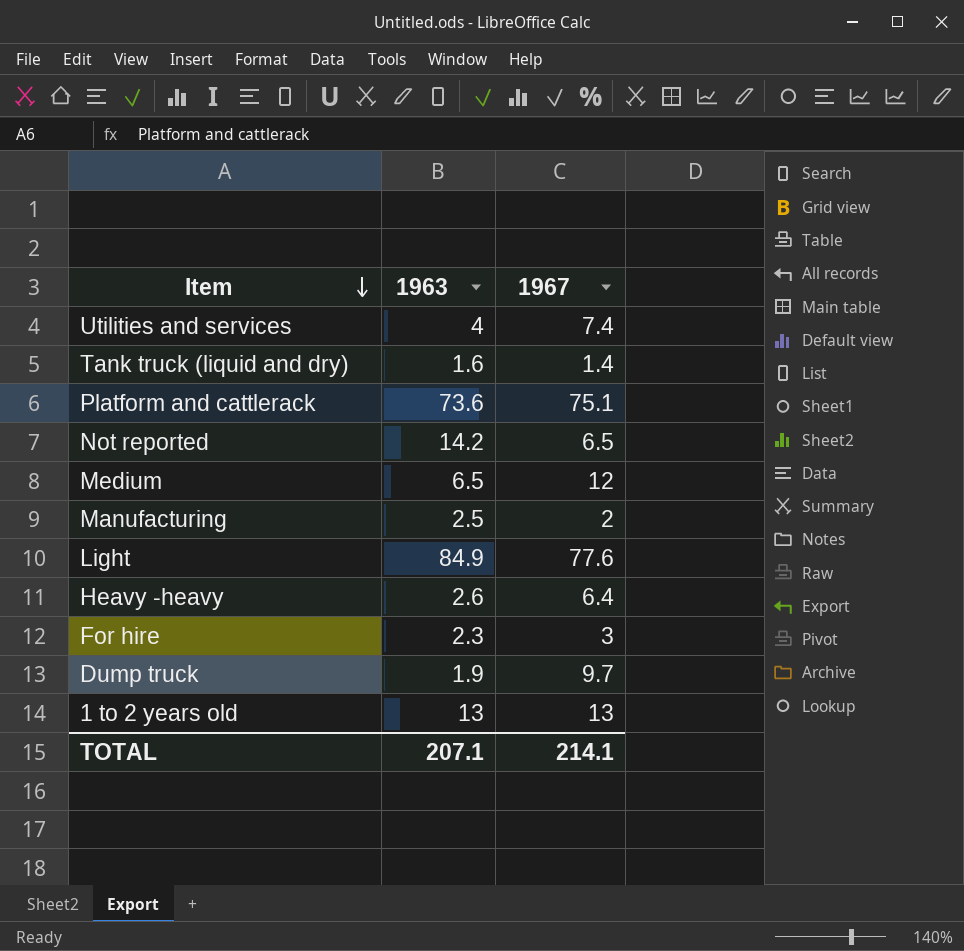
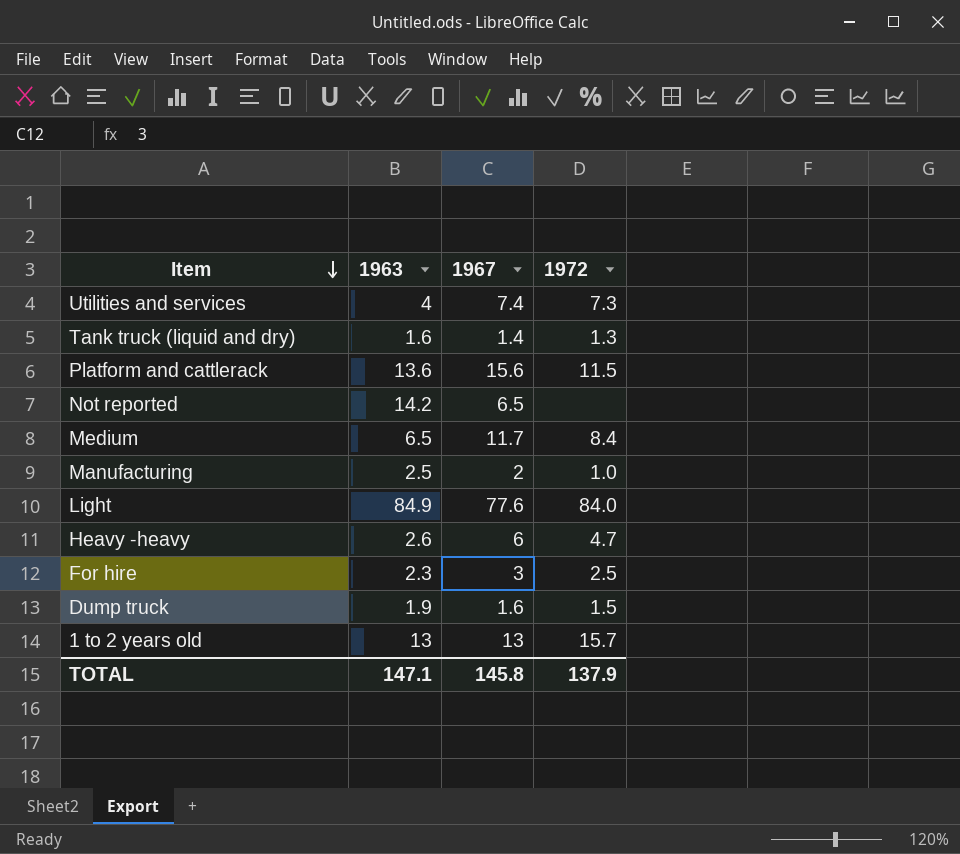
column 1972 | position: none -> 4
Platform and cattlerack | 1963: 73.6 -> 13.6
Platform and cattlerack | 1967: 75.1 -> 15.6
Medium | 1967: 12 -> 11.7
Heavy -heavy | 1967: 6.4 -> 6
Dump truck | 1967: 9.7 -> 1.6
TOTAL | 1963: 207.1 -> 147.1
TOTAL | 1967: 214.1 -> 145.8

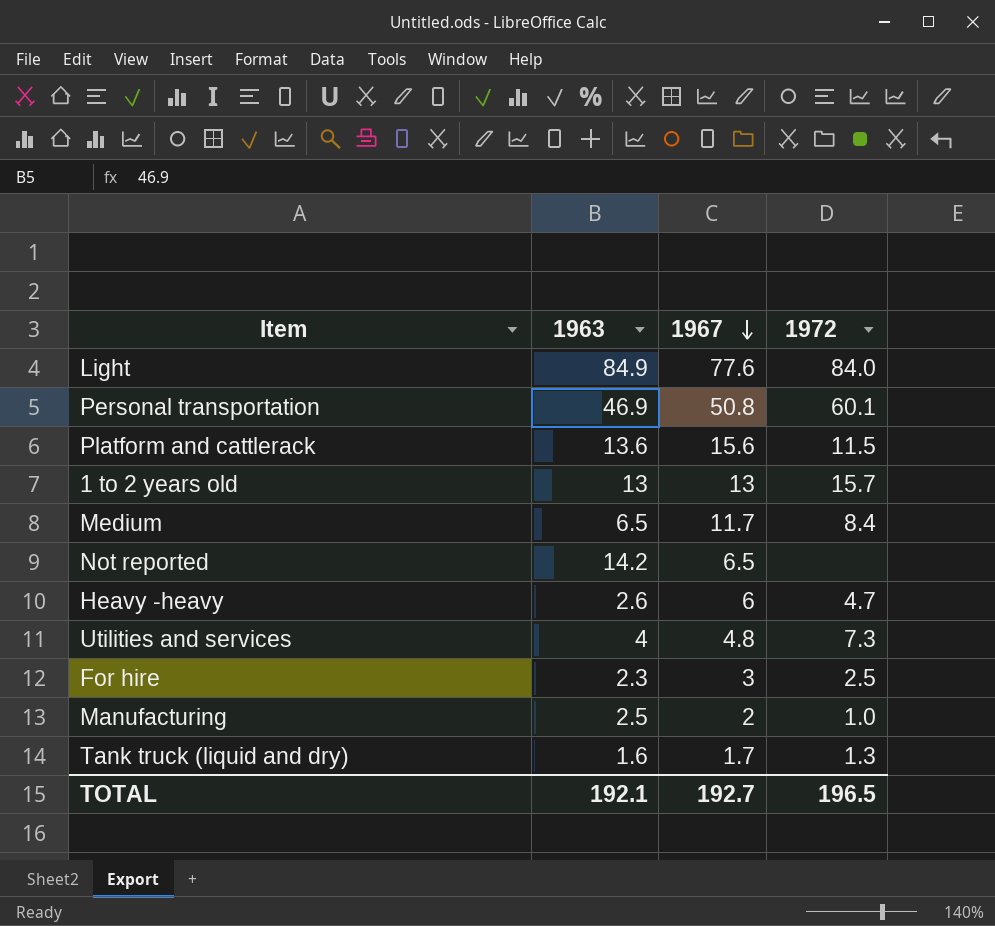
row order: Item descending -> 1967 descending
row Dump truck: 1.9 | 1.6 | 1.5 -> none
row Personal transportation: none -> 46.9 | 50.8 | 60.1
Utilities and services | 1967: 7.4 -> 4.8
Tank truck (liquid and dry) | 1967: 1.4 -> 1.7
TOTAL | 1963: 147.1 -> 192.1
TOTAL | 1967: 145.8 -> 192.7
TOTAL | 1972: 137.9 -> 196.5

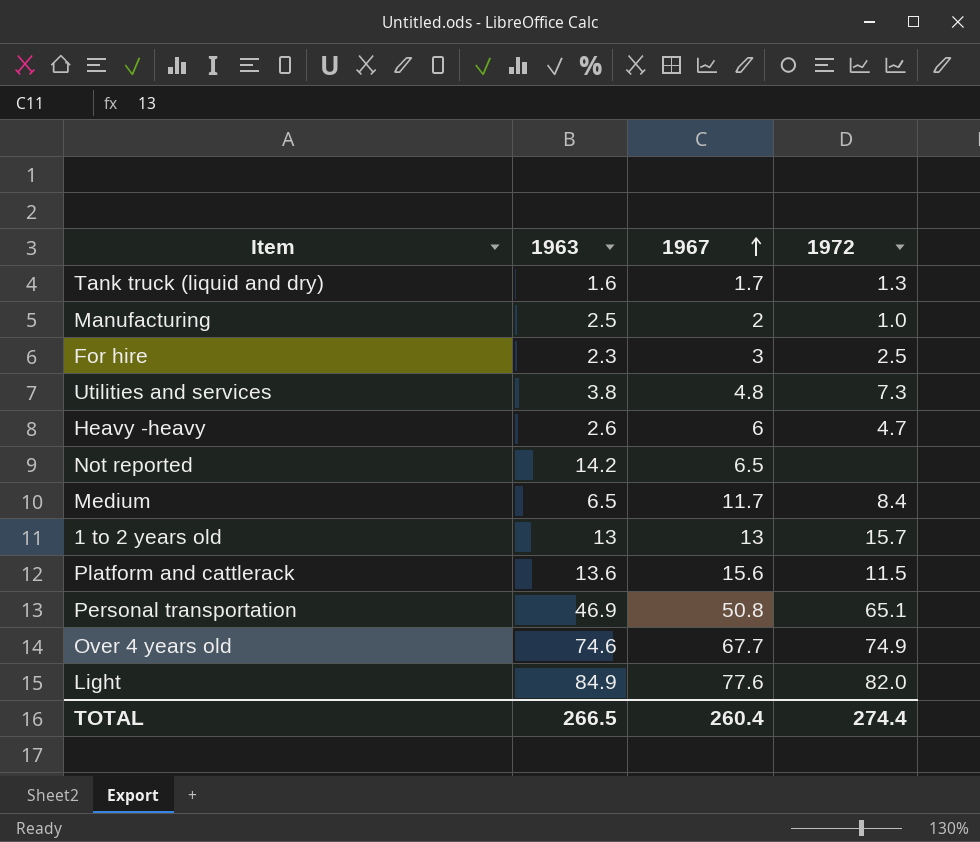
row order: 1967 descending -> 1967 ascending
Utilities and services | 1963: 4 -> 3.8
Personal transportation | 1972: 60.1 -> 65.1
row Over 4 years old: none -> 74.6 | 67.7 | 74.9
Light | 1972: 84.0 -> 82.0
TOTAL | 1963: 192.1 -> 266.5
TOTAL | 1967: 192.7 -> 260.4
TOTAL | 1972: 196.5 -> 274.4

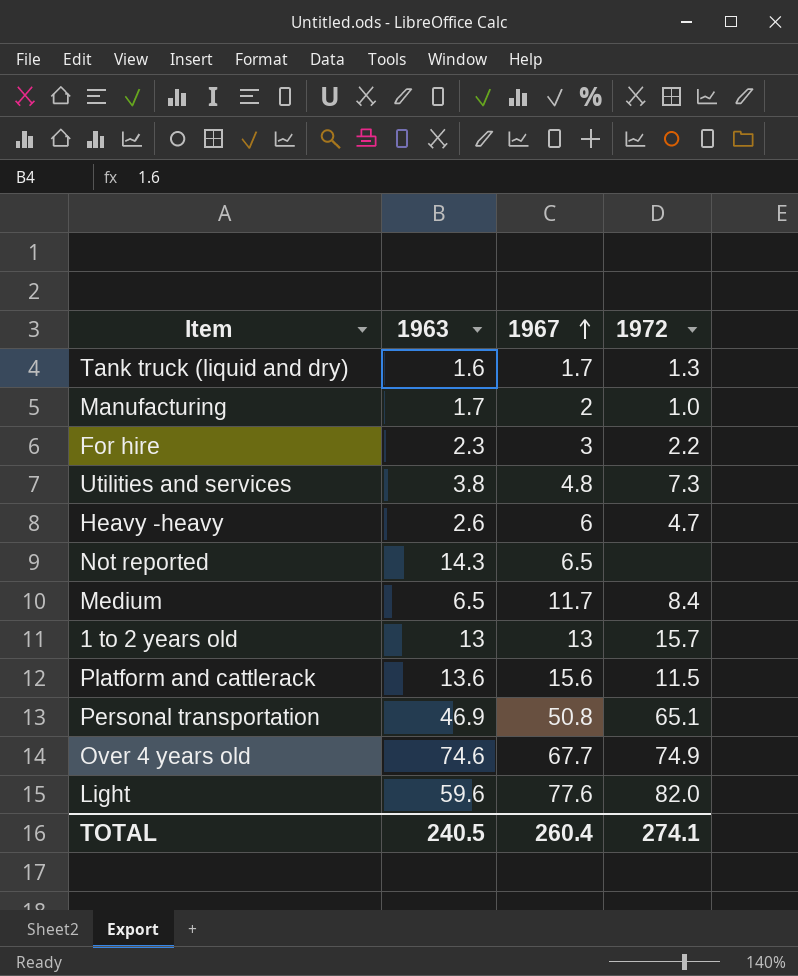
Manufacturing | 1963: 2.5 -> 1.7
For hire | 1972: 2.5 -> 2.2
Not reported | 1963: 14.2 -> 14.3
Light | 1963: 84.9 -> 59.6
TOTAL | 1963: 266.5 -> 240.5
TOTAL | 1972: 274.4 -> 274.1

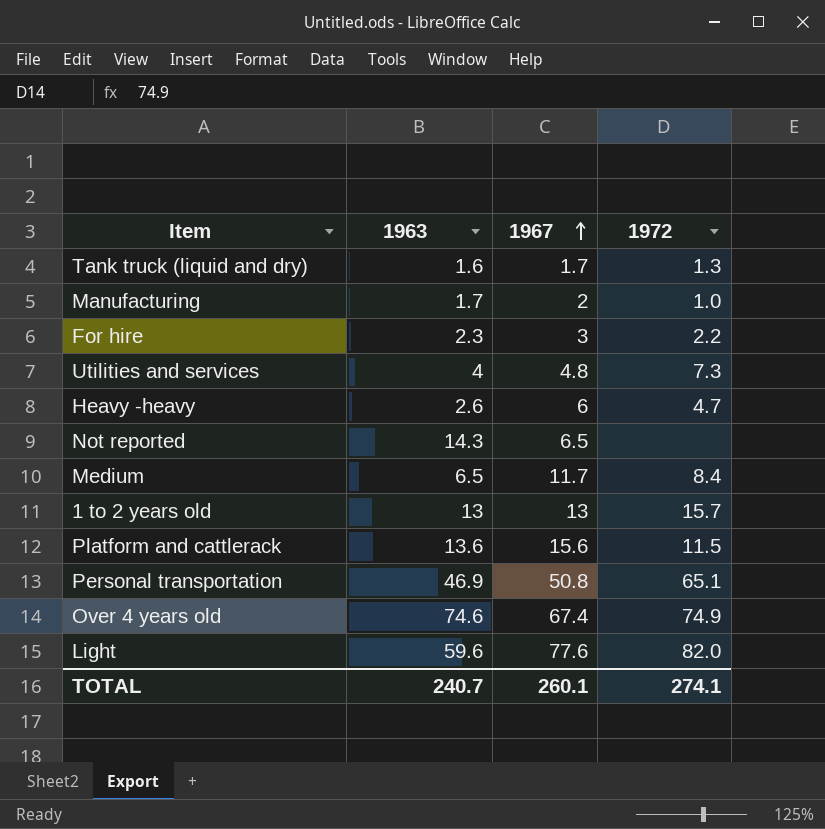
Utilities and services | 1963: 3.8 -> 4
Over 4 years old | 1967: 67.7 -> 67.4
TOTAL | 1963: 240.5 -> 240.7
TOTAL | 1967: 260.4 -> 260.1

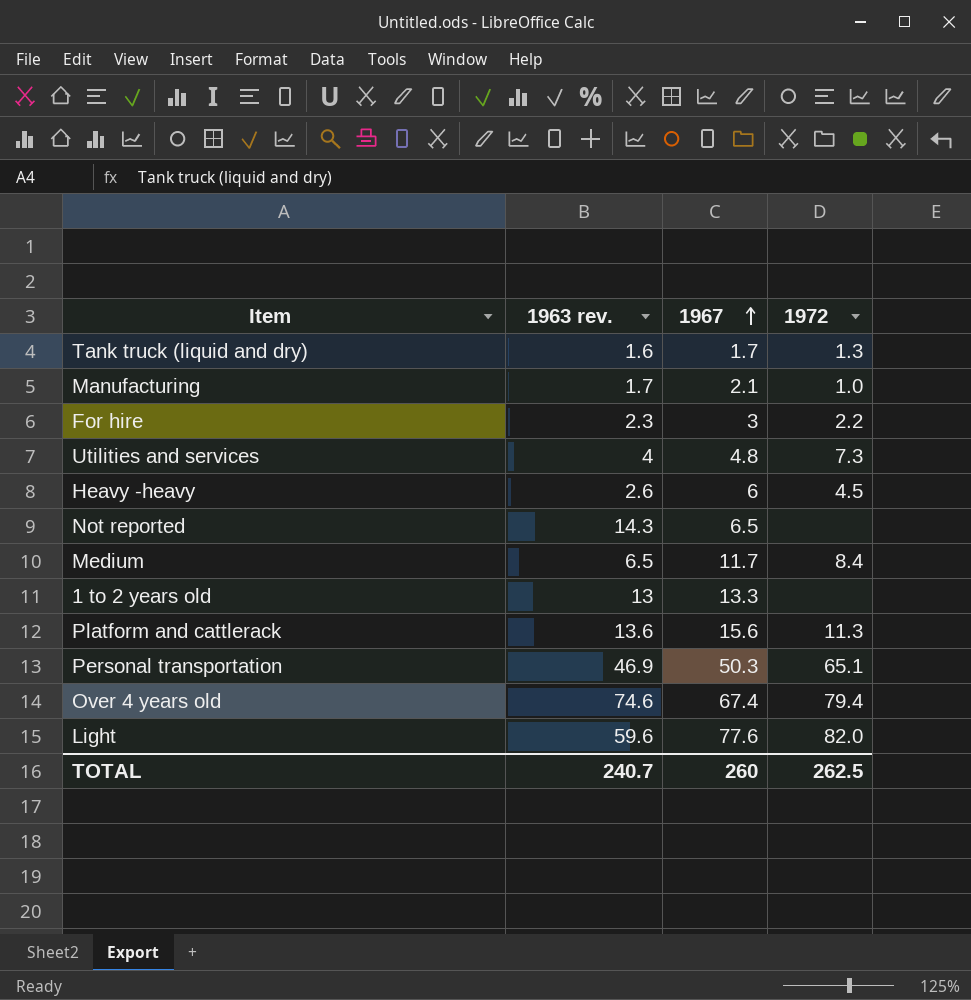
column name: 1963 -> 1963 rev.
Manufacturing | 1967: 2 -> 2.1
Heavy -heavy | 1972: 4.7 -> 4.5
1 to 2 years old | 1967: 13 -> 13.3
1 to 2 years old | 1972: 15.7 -> none
Platform and cattlerack | 1972: 11.5 -> 11.3
Personal transportation | 1967: 50.8 -> 50.3
Over 4 years old | 1972: 74.9 -> 79.4
TOTAL | 1967: 260.1 -> 260
TOTAL | 1972: 274.1 -> 262.5

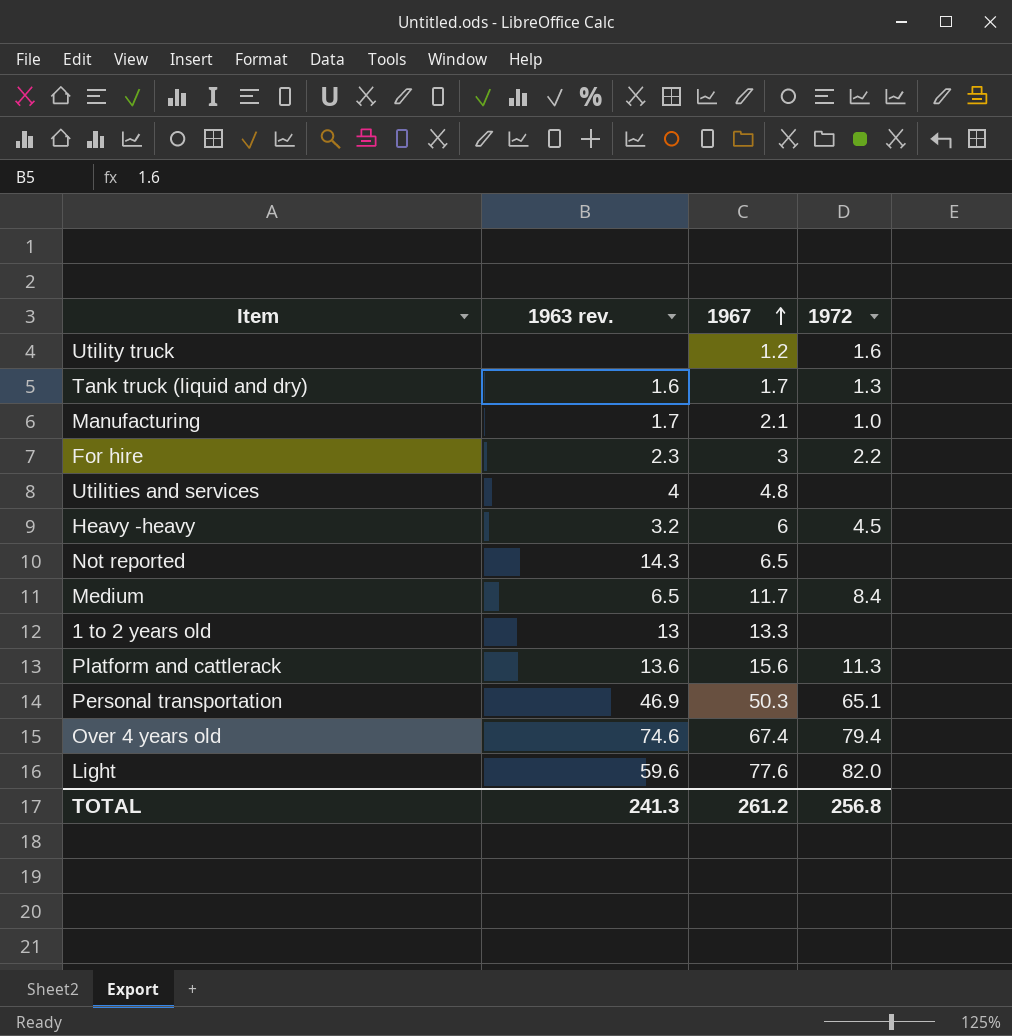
row Utility truck: none -> none | 1.2 | 1.6
Utilities and services | 1972: 7.3 -> none
Heavy -heavy | 1963 rev.: 2.6 -> 3.2
TOTAL | 1963 rev.: 240.7 -> 241.3
TOTAL | 1967: 260 -> 261.2
TOTAL | 1972: 262.5 -> 256.8

